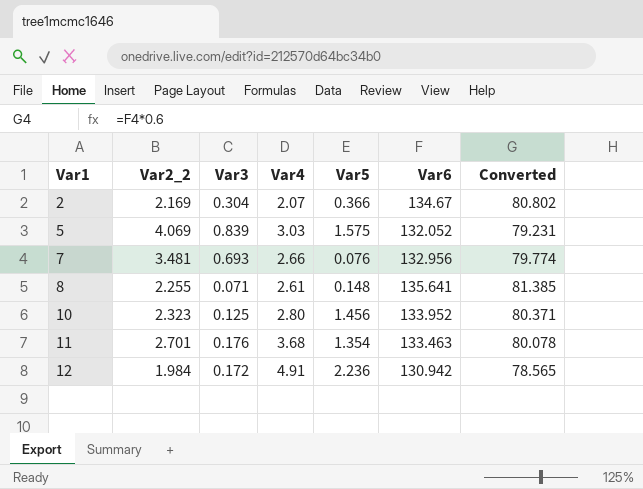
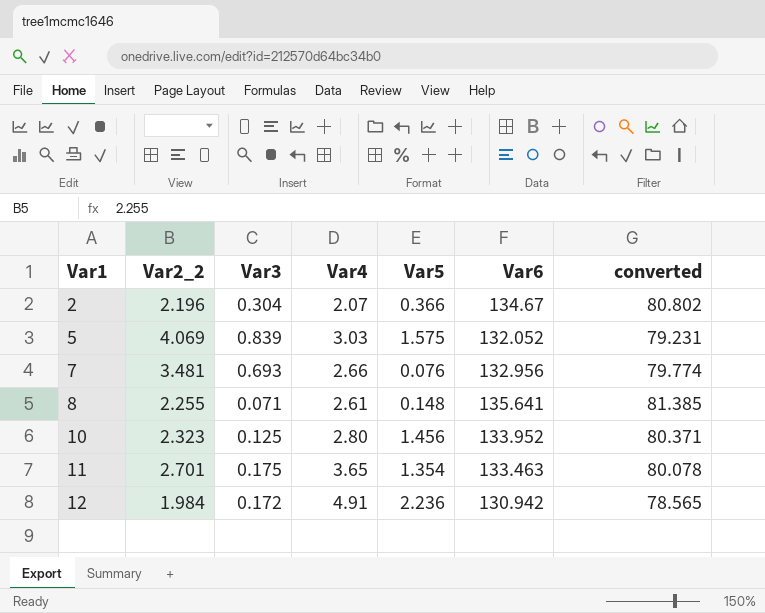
column name: Converted -> converted
2 | Var2_2: 2.169 -> 2.196
11 | Var3: 0.176 -> 0.175
11 | Var4: 3.68 -> 3.65

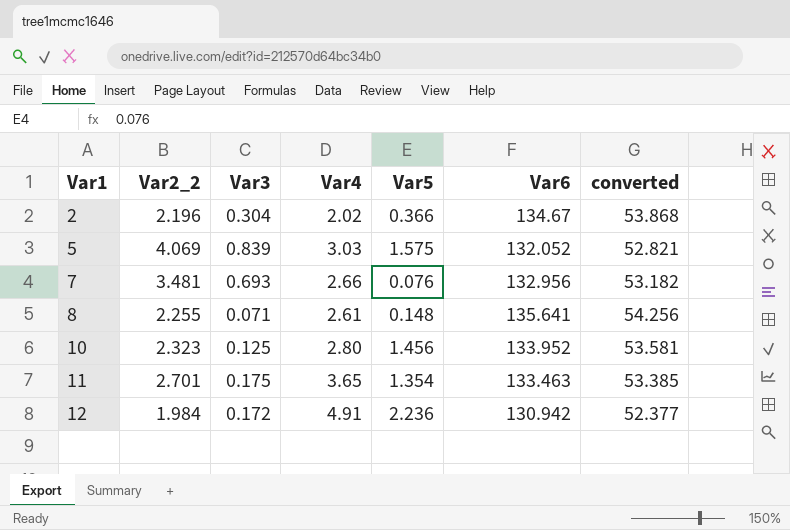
column converted | formula: [Var6] * 0.6 -> [Var6] * 0.4
2 | Var4: 2.07 -> 2.02

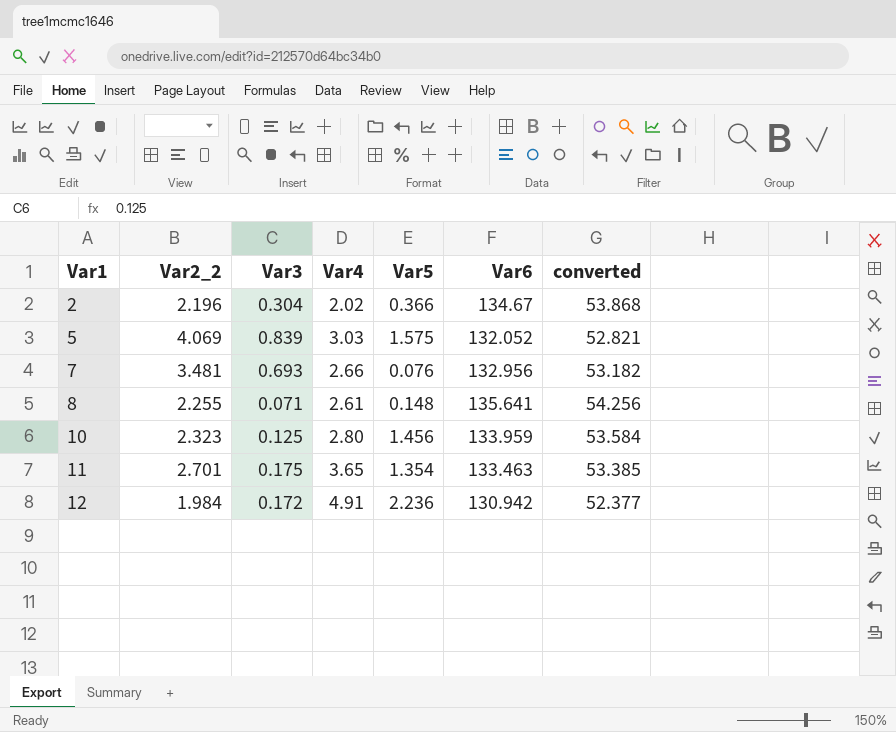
10 | Var6: 133.952 -> 133.959
10 | converted: 53.581 -> 53.584

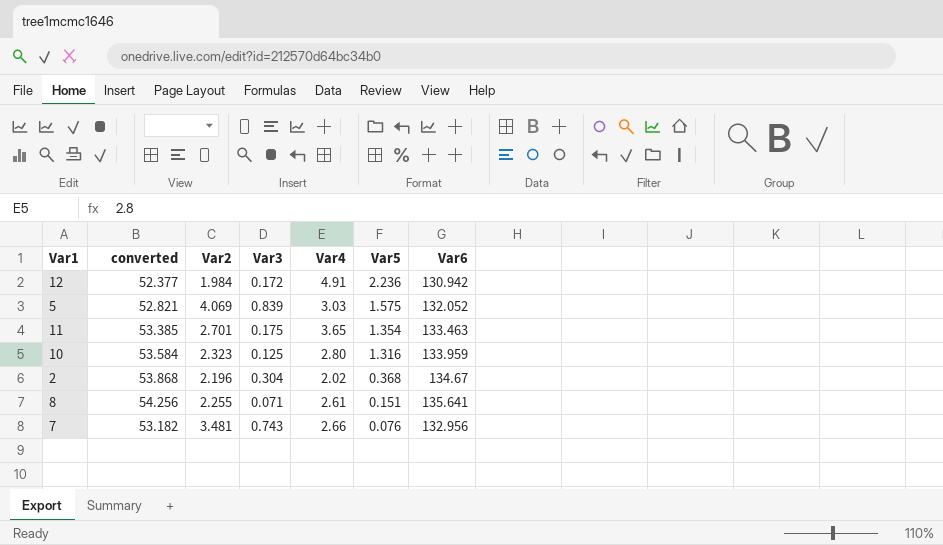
row order: Var1 ascending -> Var5 descending
column converted | position: 7 -> 2
column name: Var2_2 -> Var2
10 | Var5: 1.456 -> 1.316
2 | Var5: 0.366 -> 0.368
8 | Var5: 0.148 -> 0.151
7 | Var3: 0.693 -> 0.743

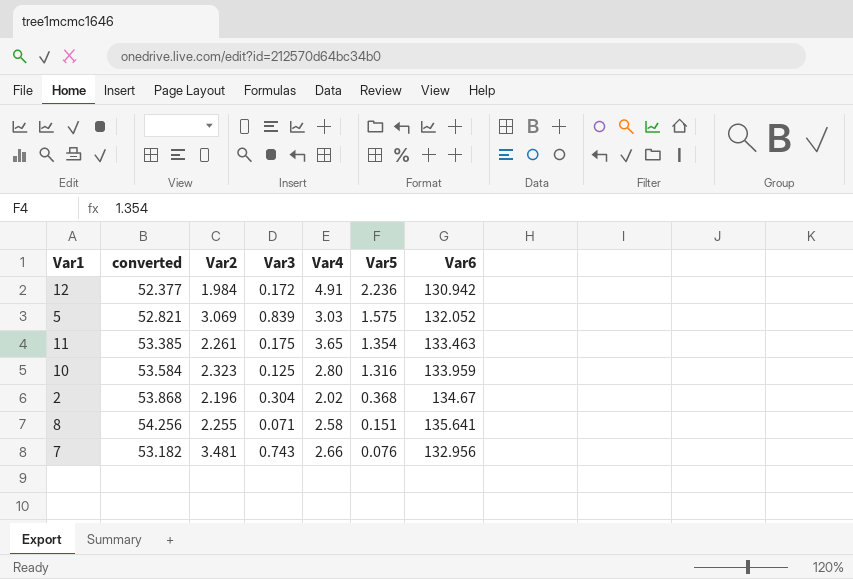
5 | Var2: 4.069 -> 3.069
11 | Var2: 2.701 -> 2.261
8 | Var4: 2.61 -> 2.58

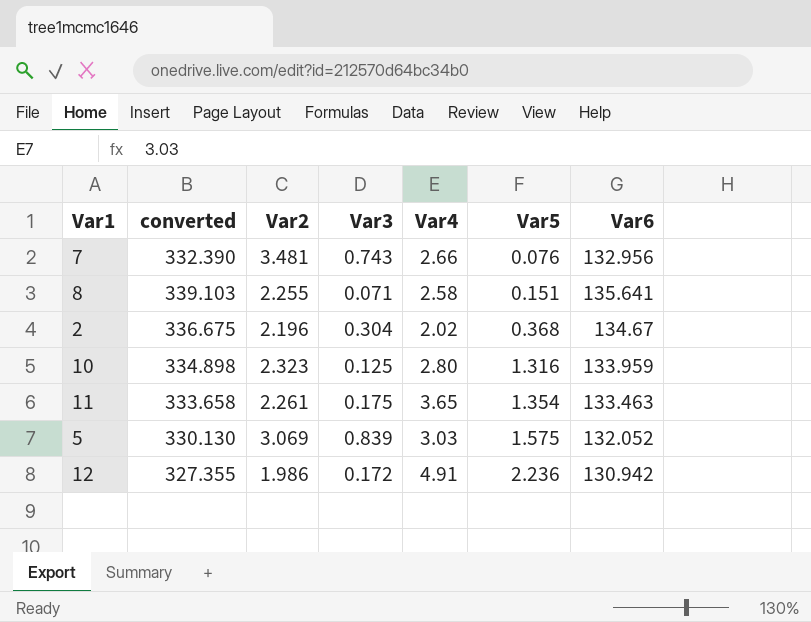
row order: Var5 descending -> Var5 ascending
column converted | formula: [Var6] * 0.4 -> [Var6] * 2.5
12 | Var2: 1.984 -> 1.986

